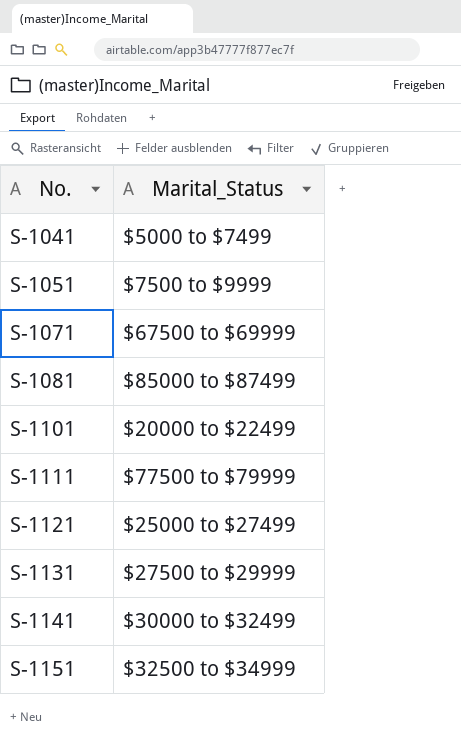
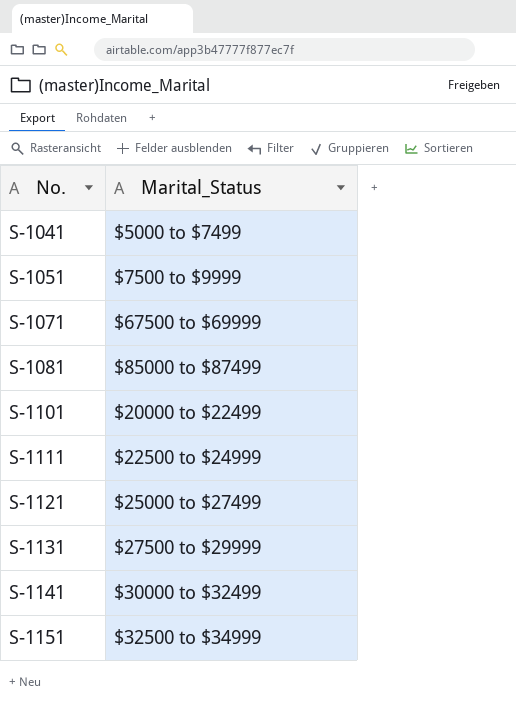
S-1111 | Marital_Status: $77500 to $79999 -> $22500 to $24999

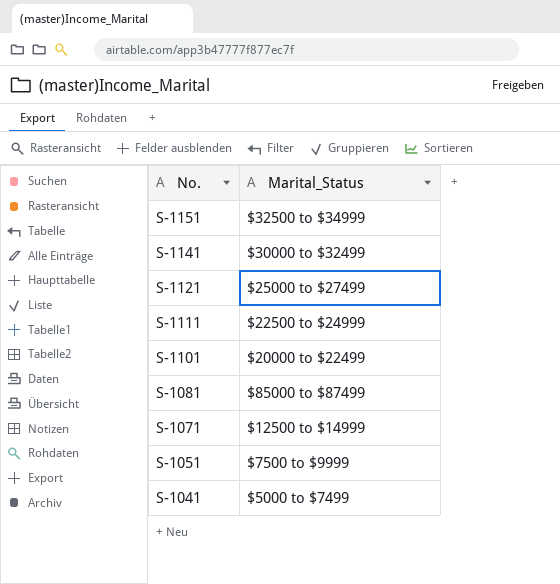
row order: No. ascending -> No. descending
row S-1131: $27500 to $29999 -> none
S-1071 | Marital_Status: $67500 to $69999 -> $12500 to $14999

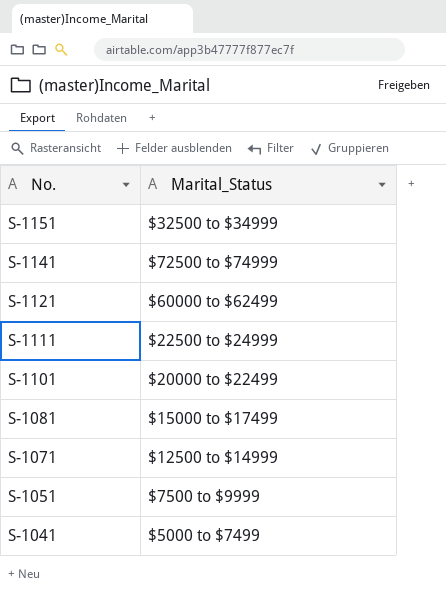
S-1141 | Marital_Status: $30000 to $32499 -> $72500 to $74999
S-1121 | Marital_Status: $25000 to $27499 -> $60000 to $62499
S-1081 | Marital_Status: $85000 to $87499 -> $15000 to $17499

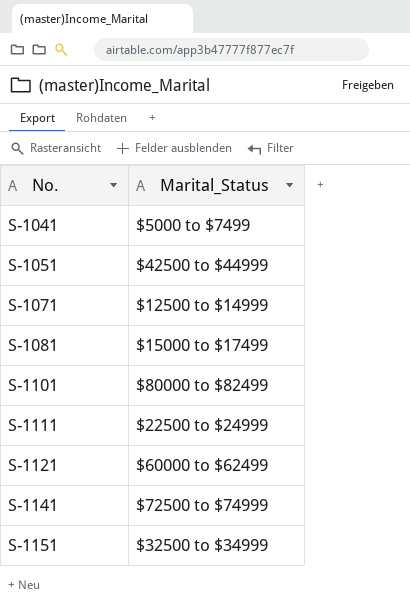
row order: No. descending -> No. ascending
S-1051 | Marital_Status: $7500 to $9999 -> $42500 to $44999
S-1101 | Marital_Status: $20000 to $22499 -> $80000 to $82499

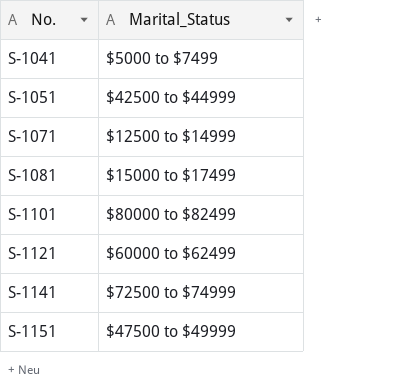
row S-1111: $22500 to $24999 -> none
S-1151 | Marital_Status: $32500 to $34999 -> $47500 to $49999

